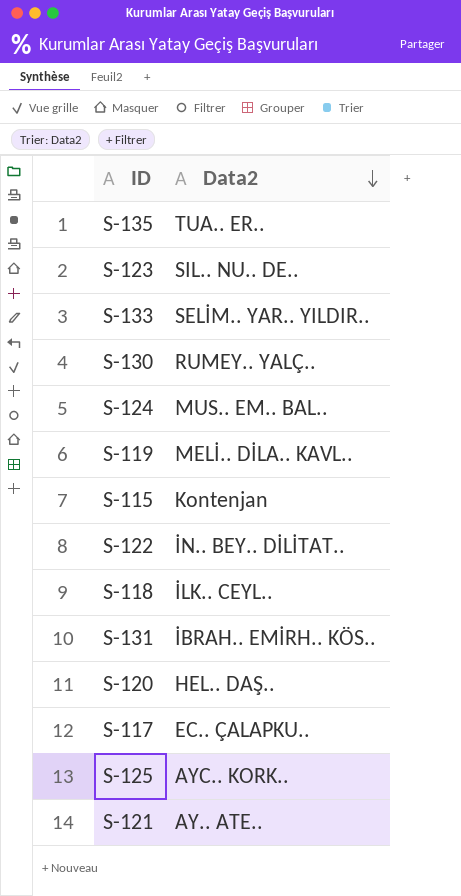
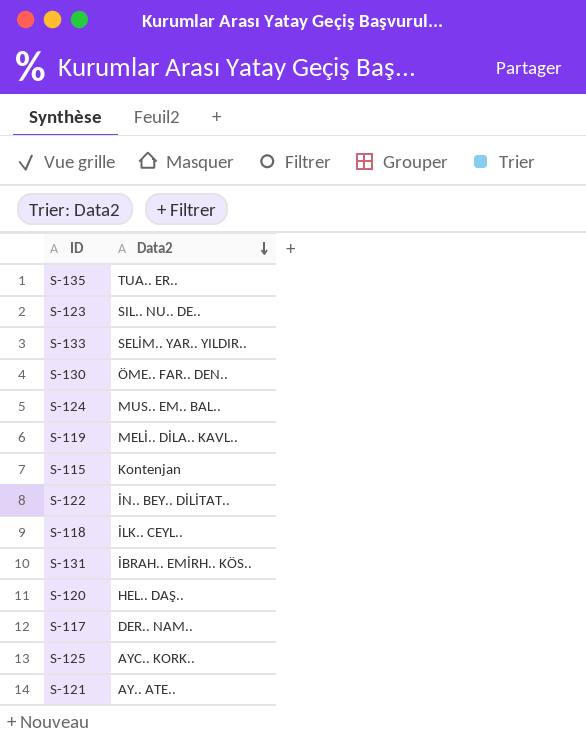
S-130 | Data2: RUMEY.. YALÇ.. -> ÖME.. FAR.. DEN..
S-117 | Data2: EC.. ÇALAPKU.. -> DER.. NAM..

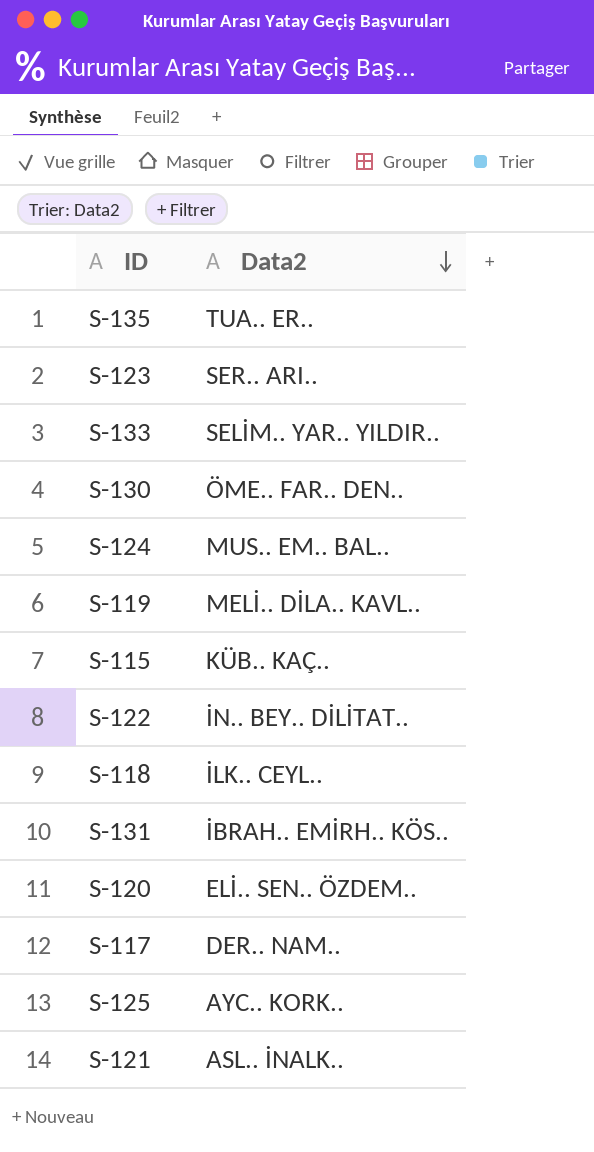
S-123 | Data2: SIL.. NU.. DE.. -> SER.. ARI..
S-115 | Data2: Kontenjan -> KÜB.. KAÇ..
S-120 | Data2: HEL.. DAŞ.. -> ELİ.. SEN.. ÖZDEM..
S-121 | Data2: AY.. ATE.. -> ASL.. İNALK..

